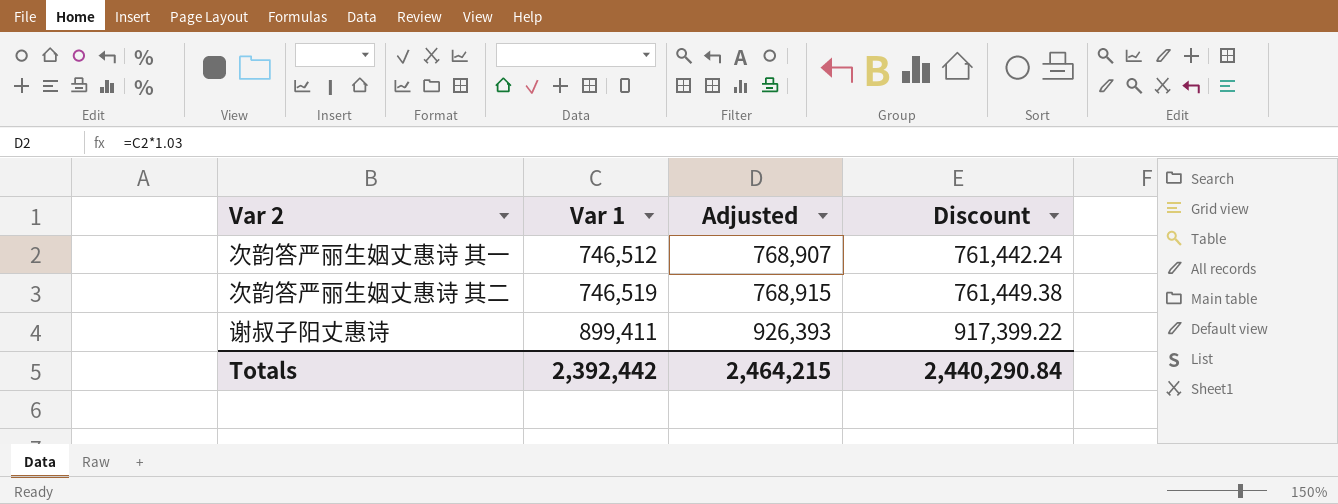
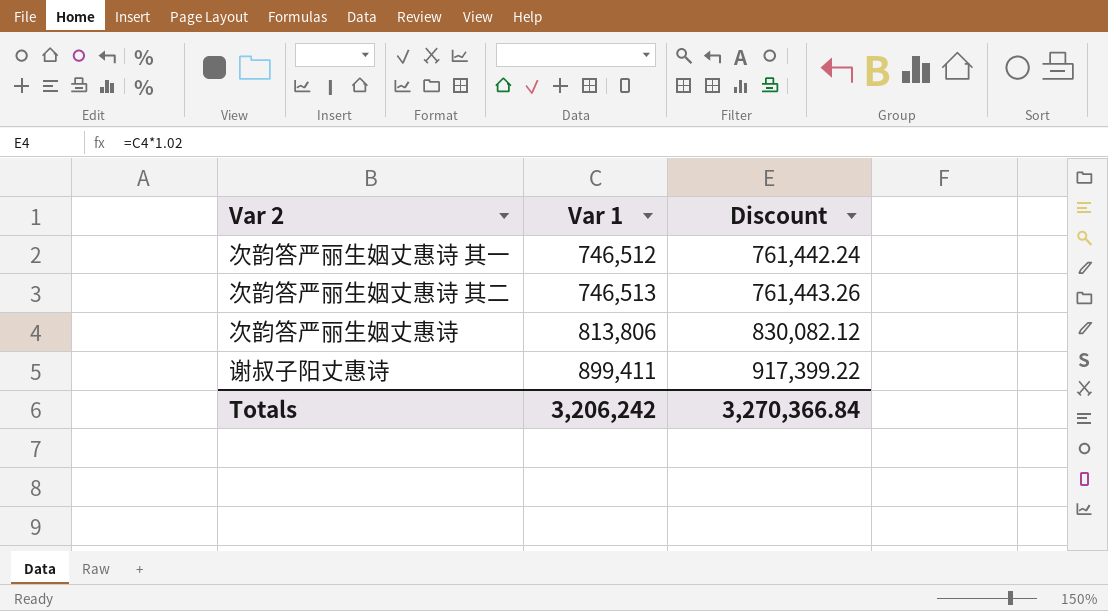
column Adjusted | formula: [Var 1] * 1.03 -> none
次韵答严丽生姻丈惠诗 其二 | Var 1: 746,519 -> 746,513
次韵答严丽生姻丈惠诗 其二 | Discount: 761,449.38 -> 761,443.26
row 次韵答严丽生姻丈惠诗: none -> 813,806 | 830,082.12
Totals | Var 1: 2,392,442 -> 3,206,242
Totals | Discount: 2,440,290.84 -> 3,270,366.84

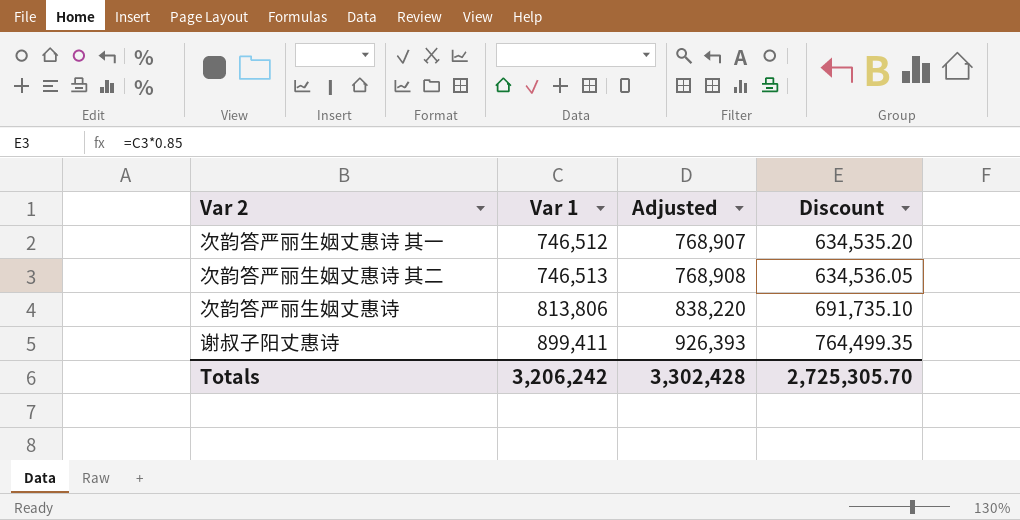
column Adjusted | formula: none -> [Var 1] * 1.03
column Discount | formula: [Var 1] * 1.02 -> [Var 1] * 0.85
Totals | Discount: 3,270,366.84 -> 2,725,305.70

